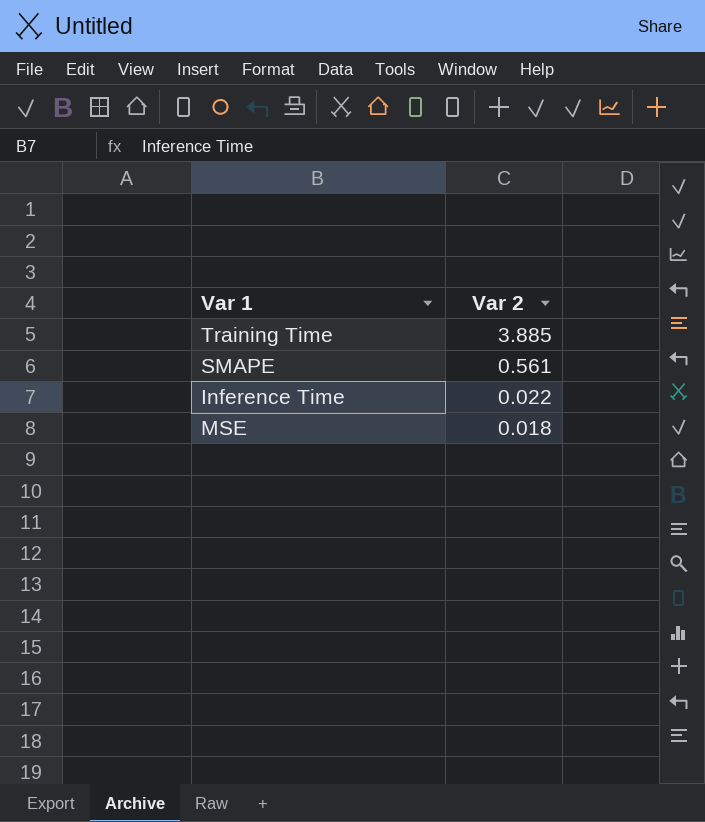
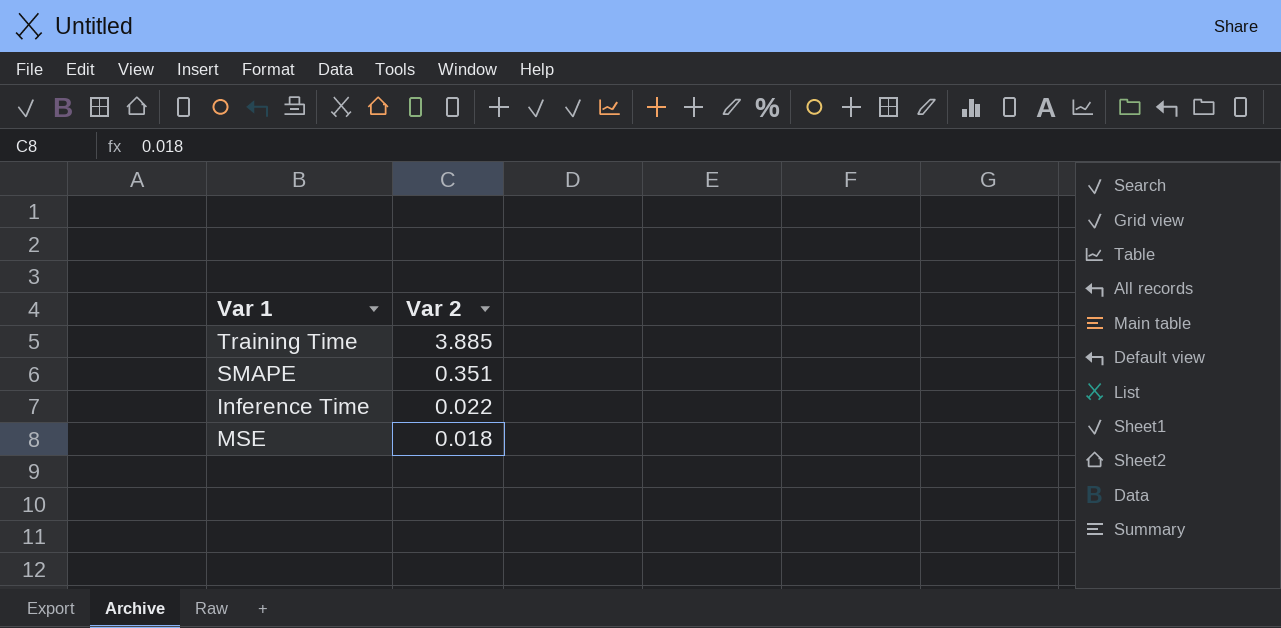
SMAPE | Var 2: 0.561 -> 0.351

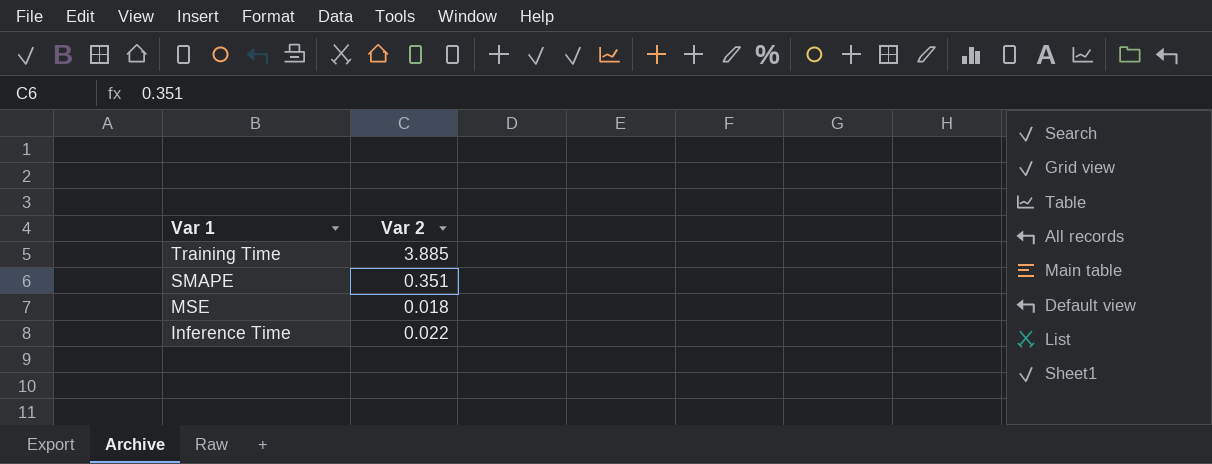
row order: Var 2 descending -> Var 1 descending

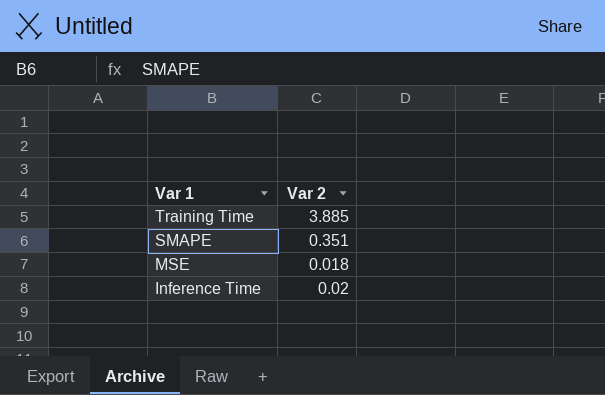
Inference Time | Var 2: 0.022 -> 0.02

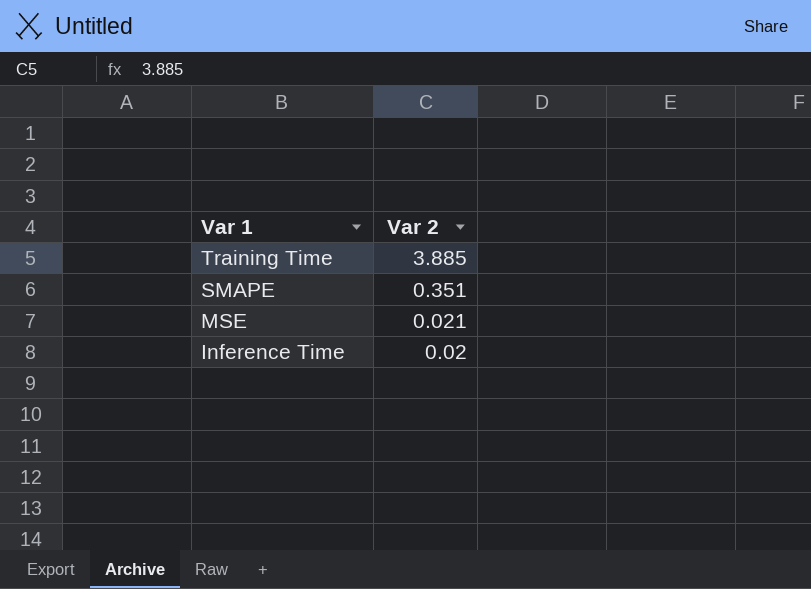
MSE | Var 2: 0.018 -> 0.021

